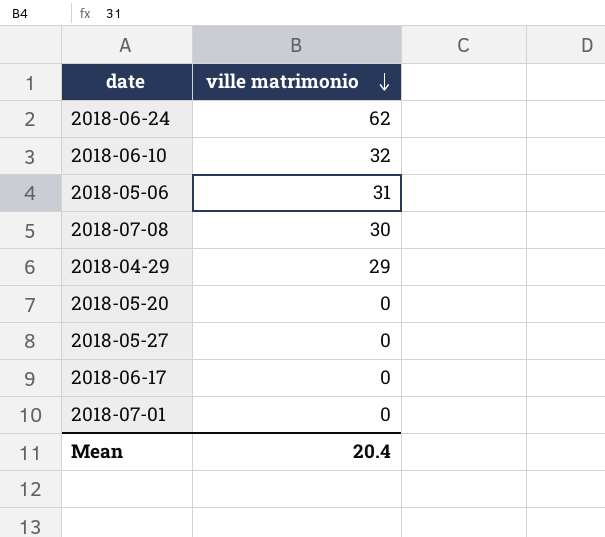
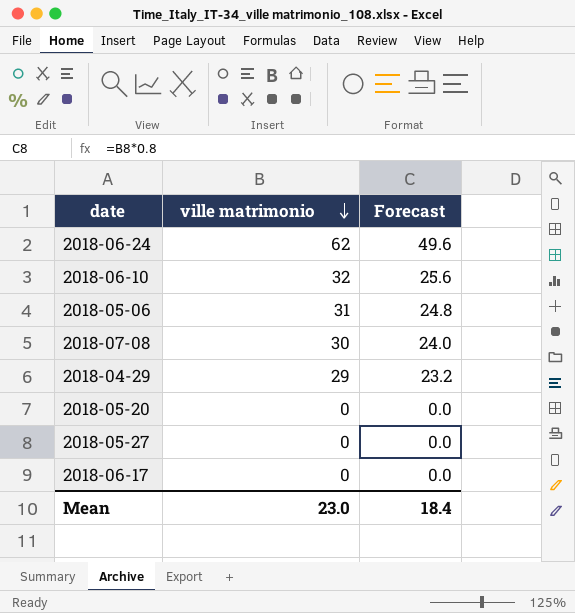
column Forecast | formula: none -> [ville matrimonio] * 0.8
row 2018-07-01: 0 -> none
Mean | ville matrimonio: 20.4 -> 23.0

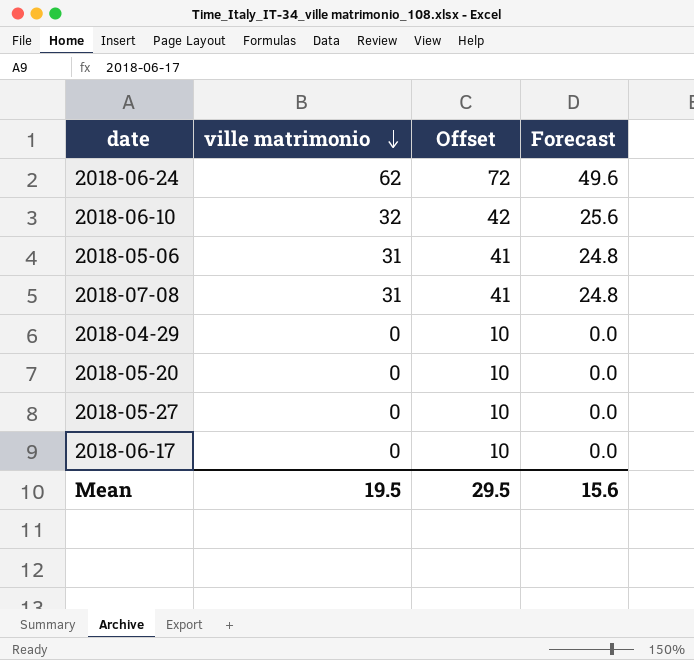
column Offset | formula: none -> [ville matrimonio] + 10
2018-07-08 | ville matrimonio: 30 -> 31
2018-07-08 | Forecast: 24.0 -> 24.8
2018-04-29 | ville matrimonio: 29 -> 0
2018-04-29 | Forecast: 23.2 -> 0.0
Mean | ville matrimonio: 23.0 -> 19.5
Mean | Forecast: 18.4 -> 15.6

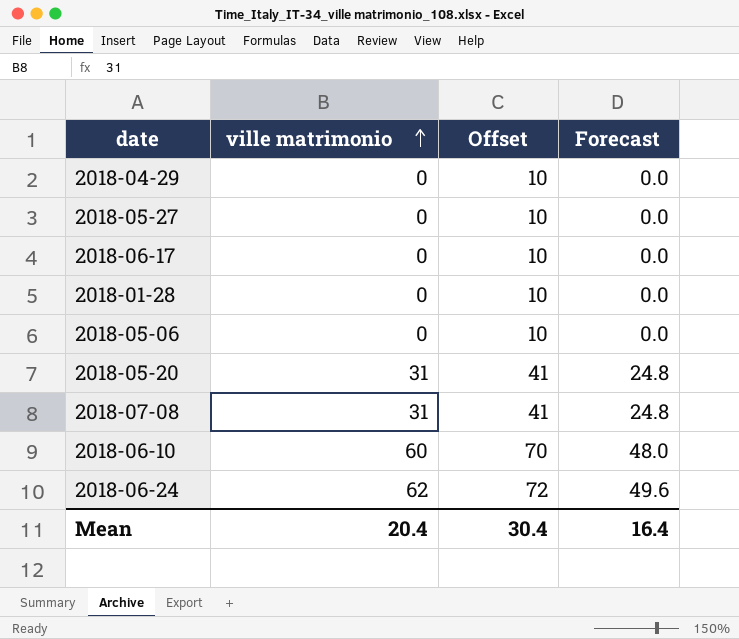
row order: ville matrimonio descending -> ville matrimonio ascending
row 2018-01-28: none -> 0 | 10 | 0.0
2018-05-06 | ville matrimonio: 31 -> 0
2018-05-06 | Offset: 41 -> 10
2018-05-06 | Forecast: 24.8 -> 0.0
2018-05-20 | ville matrimonio: 0 -> 31
2018-05-20 | Offset: 10 -> 41
2018-05-20 | Forecast: 0.0 -> 24.8
2018-06-10 | ville matrimonio: 32 -> 60
2018-06-10 | Offset: 42 -> 70
2018-06-10 | Forecast: 25.6 -> 48.0
Mean | ville matrimonio: 19.5 -> 20.4
Mean | Offset: 29.5 -> 30.4
Mean | Forecast: 15.6 -> 16.4

